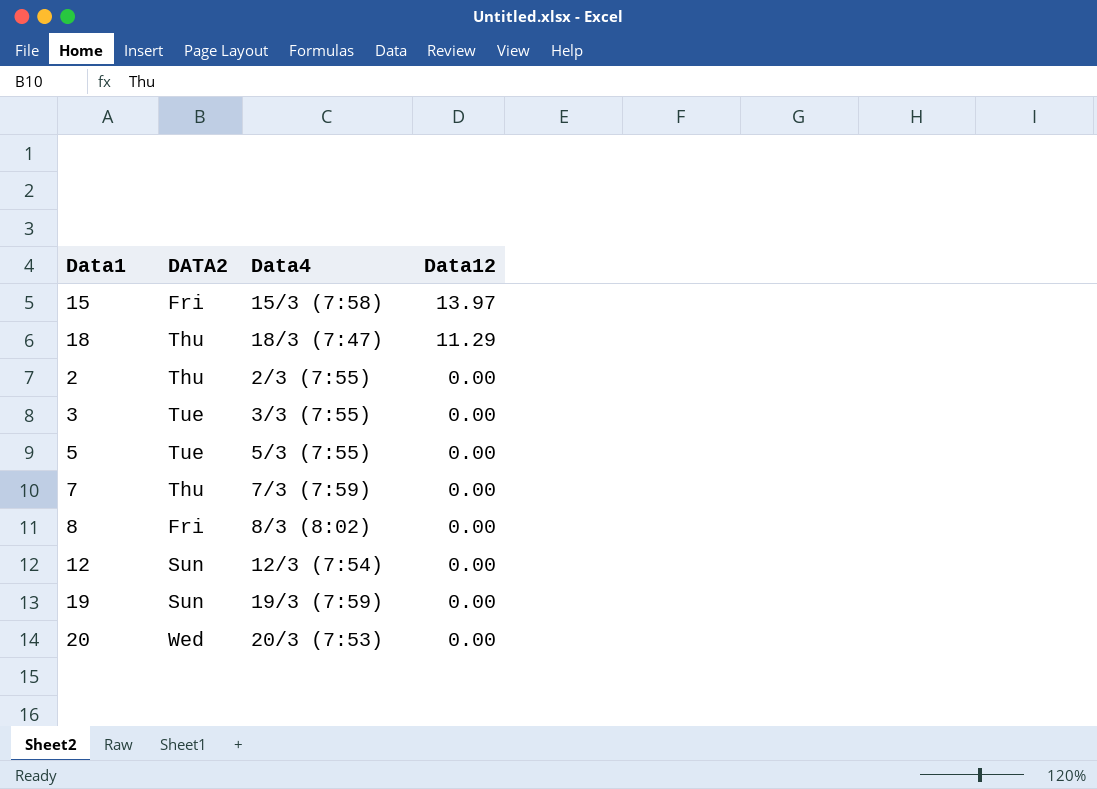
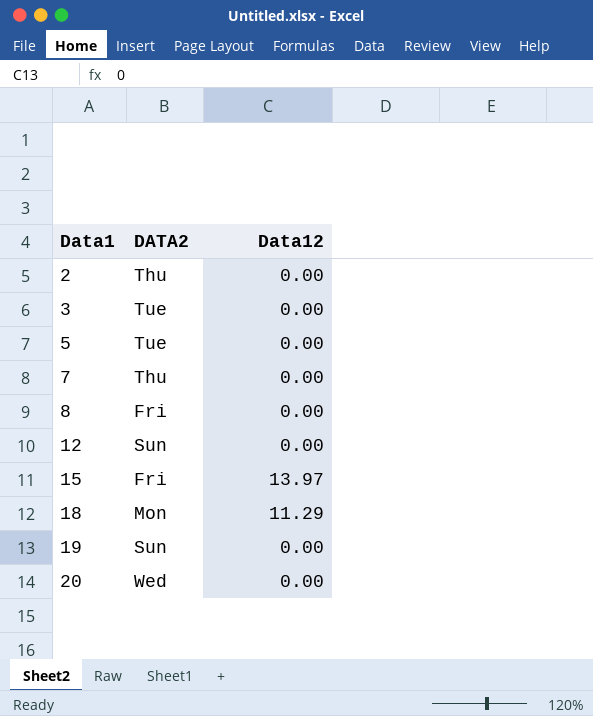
row order: Data12 descending -> Data1 ascending
column Data4 | position: 3 -> none
18 | DATA2: Thu -> Mon

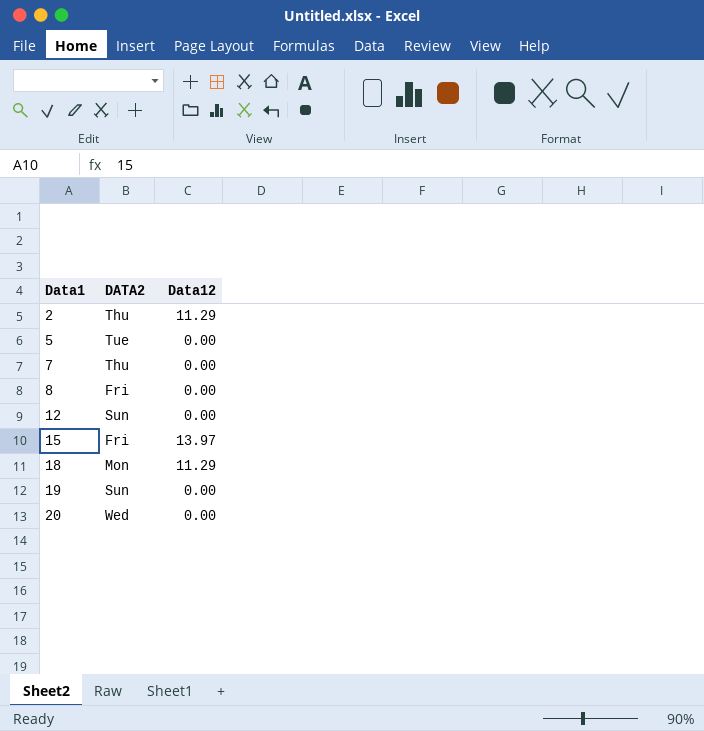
row 3: Tue | 0.00 -> none
2 | Data12: 0.00 -> 11.29

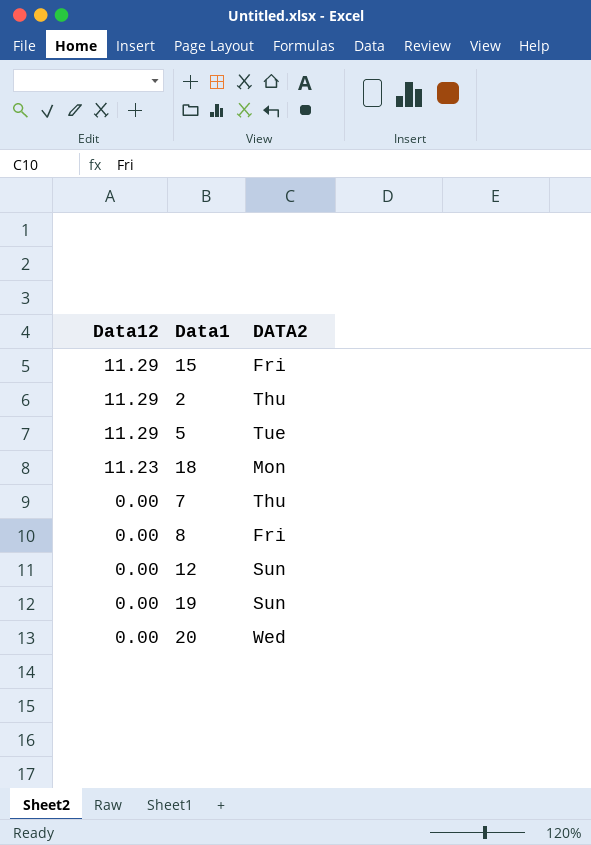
row order: Data1 ascending -> Data12 descending
column Data12 | position: 3 -> 1
15 | Data12: 13.97 -> 11.29
5 | Data12: 0.00 -> 11.29
18 | Data12: 11.29 -> 11.23

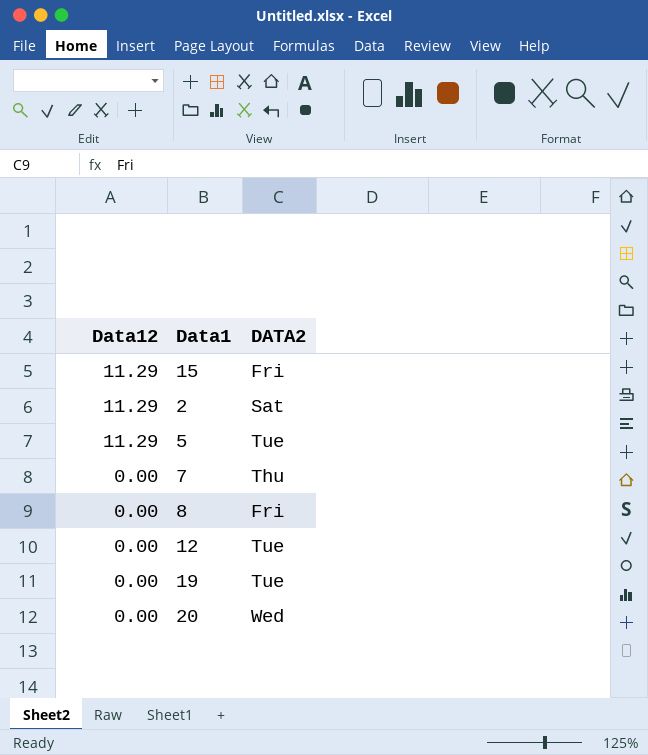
row 18: 11.23 | Mon -> none
2 | DATA2: Thu -> Sat
12 | DATA2: Sun -> Tue
19 | DATA2: Sun -> Tue

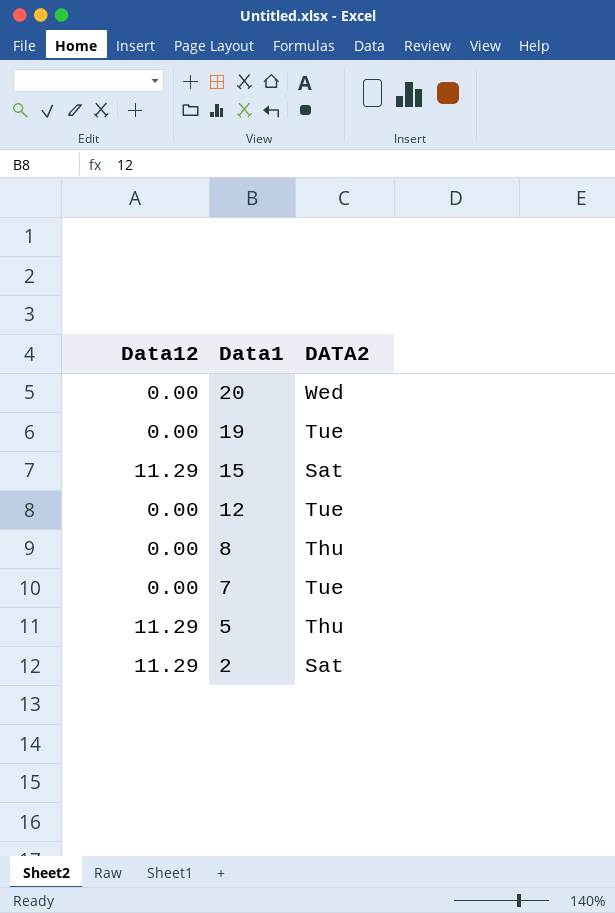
row order: Data12 descending -> Data1 descending
15 | DATA2: Fri -> Sat
8 | DATA2: Fri -> Thu
7 | DATA2: Thu -> Tue
5 | DATA2: Tue -> Thu

